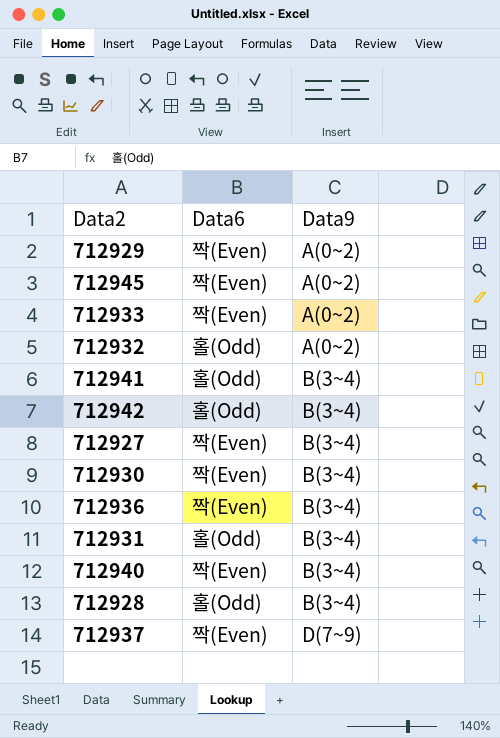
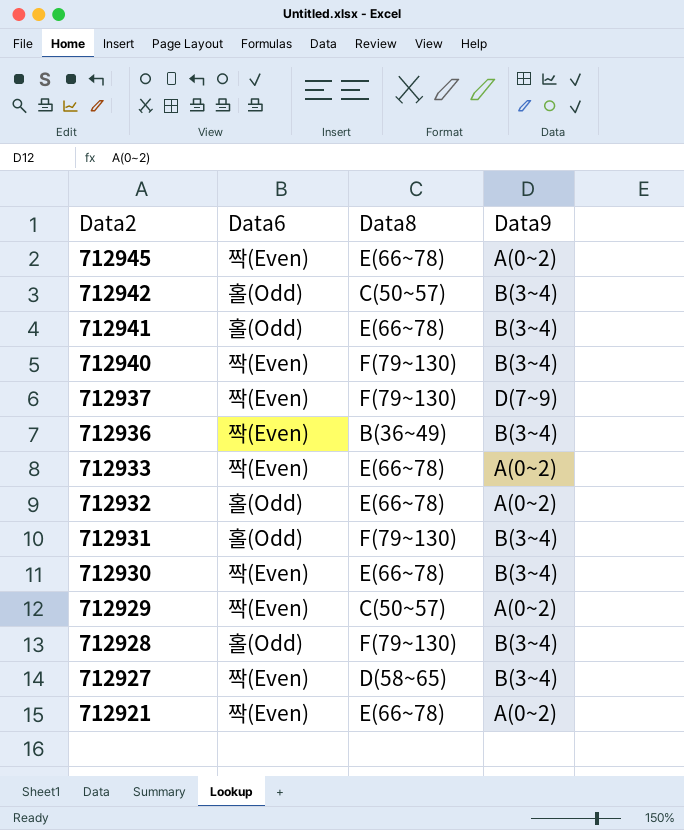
row order: Data9 ascending -> Data2 descending
column Data8 | position: none -> 3
row 712921: none -> 짝(Even) | E(66~78) | A(0~2)

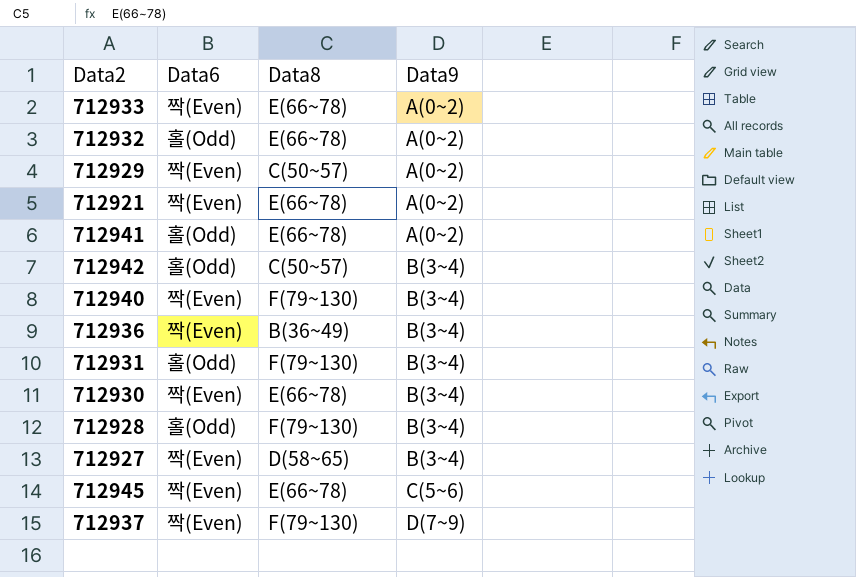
row order: Data2 descending -> Data9 ascending
712941 | Data9: B(3~4) -> A(0~2)
712945 | Data9: A(0~2) -> C(5~6)

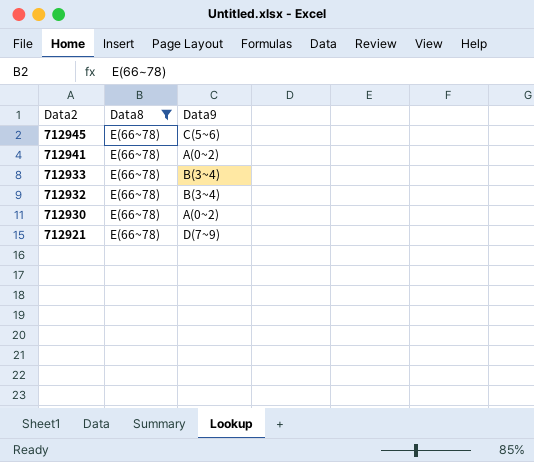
filter: none -> Data8 = E(66~78)
row order: Data9 ascending -> Data2 descending
column Data6 | position: 2 -> none
712933 | Data9: A(0~2) -> B(3~4)
712932 | Data9: A(0~2) -> B(3~4)
712930 | Data9: B(3~4) -> A(0~2)
712921 | Data9: A(0~2) -> D(7~9)

